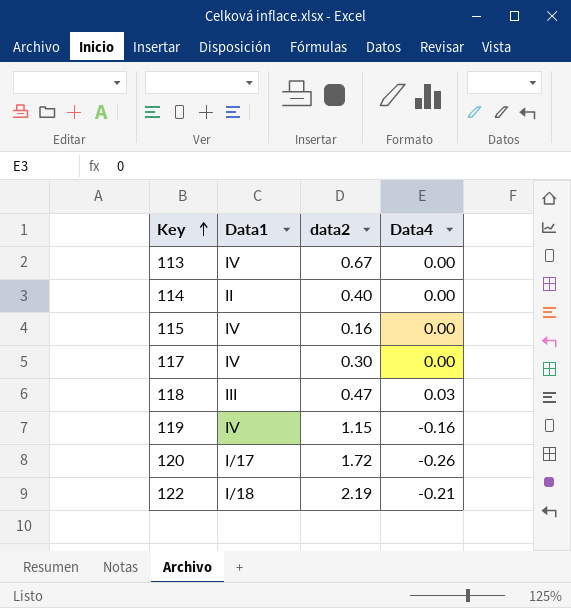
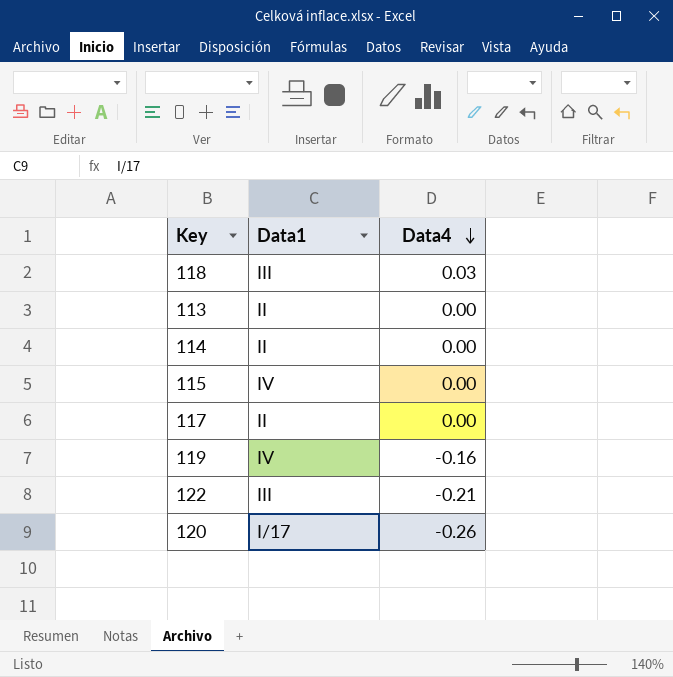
row order: Key ascending -> Data4 descending
column data2 | position: 3 -> none
113 | Data1: IV -> II
117 | Data1: IV -> II
122 | Data1: I/18 -> III

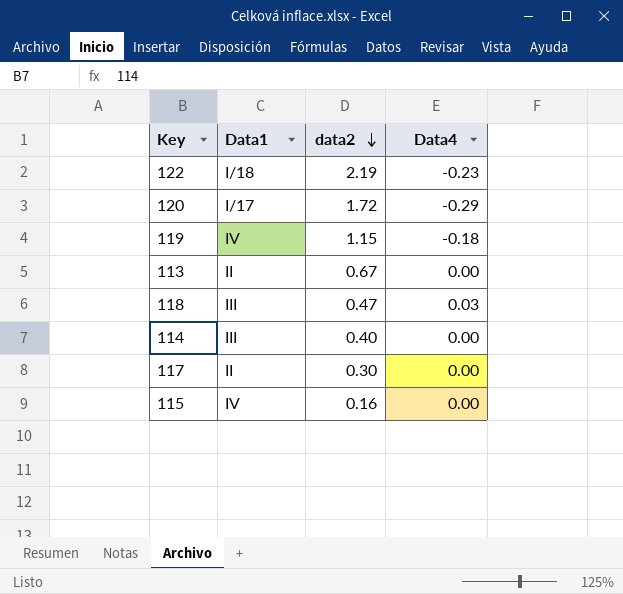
row order: Data4 descending -> data2 descending
column data2 | position: none -> 3
122 | Data1: III -> I/18
122 | Data4: -0.21 -> -0.23
120 | Data4: -0.26 -> -0.29
119 | Data4: -0.16 -> -0.18
114 | Data1: II -> III

